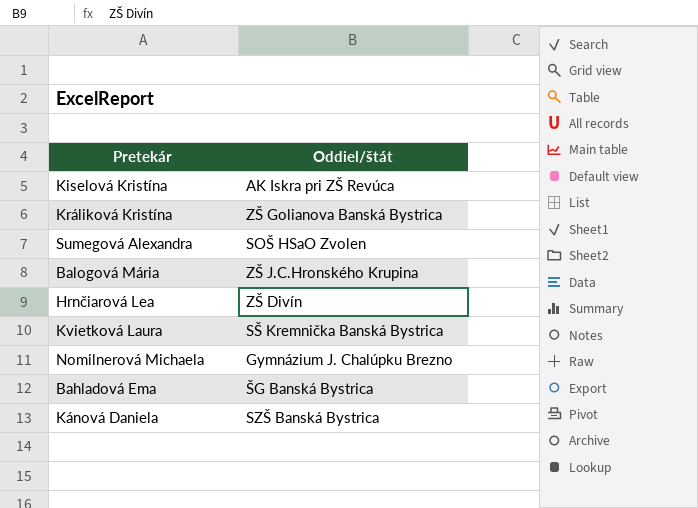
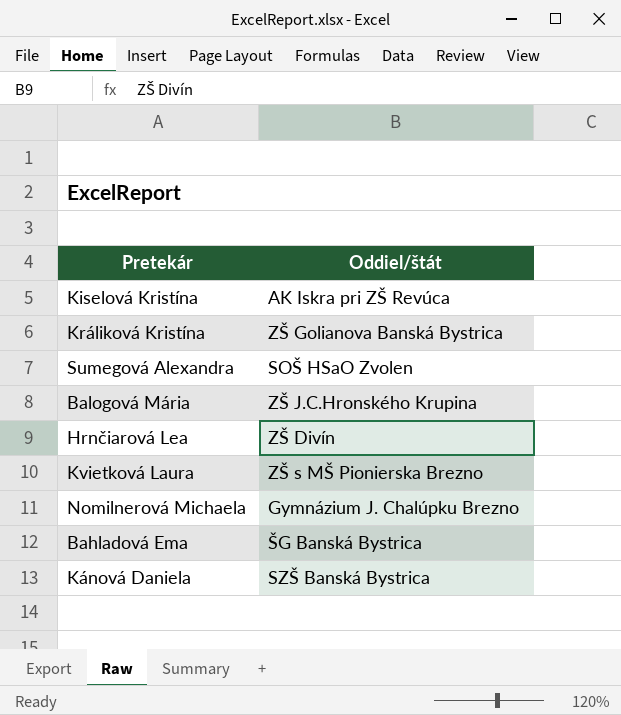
Kvietková Laura | Oddiel/štát: SŠ Kremnička Banská Bystrica -> ZŠ s MŠ Pionierska Brezno

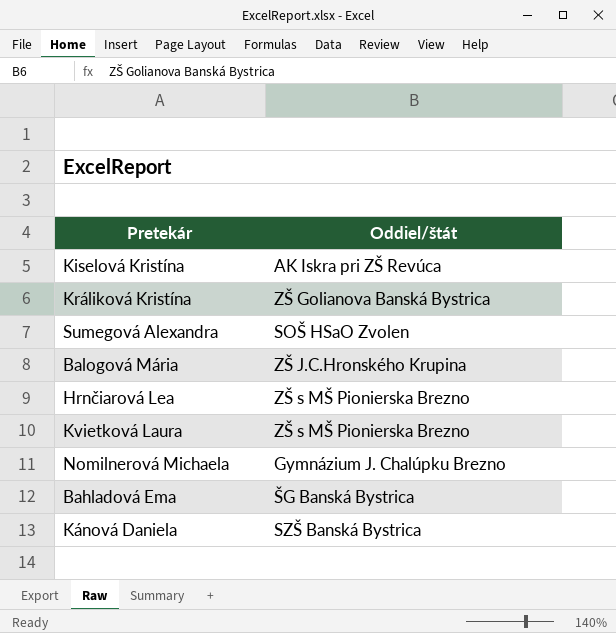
Hrnčiarová Lea | Oddiel/štát: ZŠ Divín -> ZŠ s MŠ Pionierska Brezno

